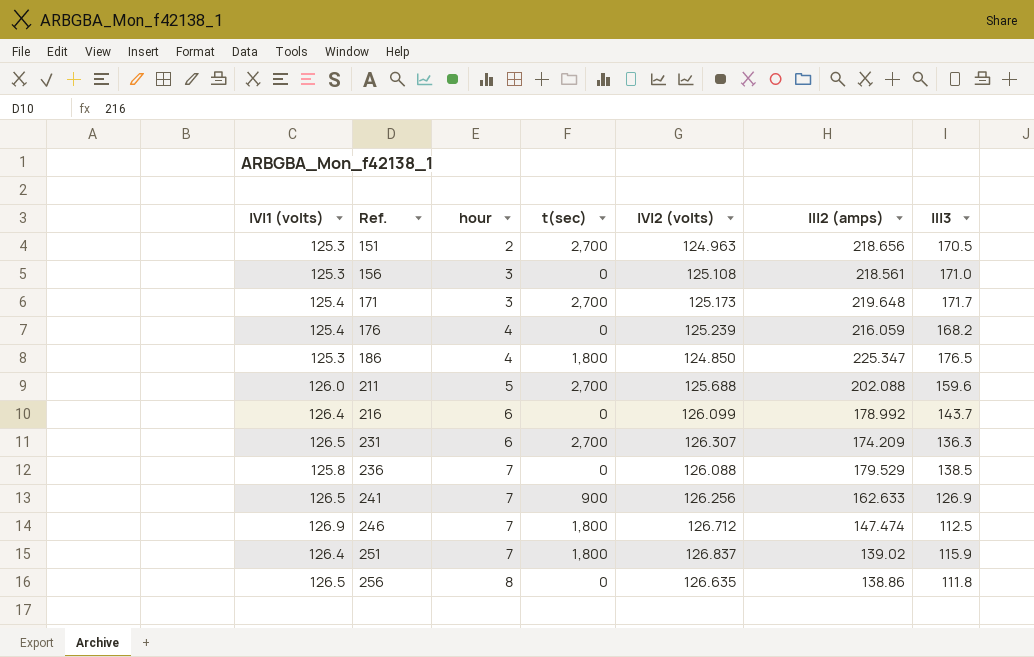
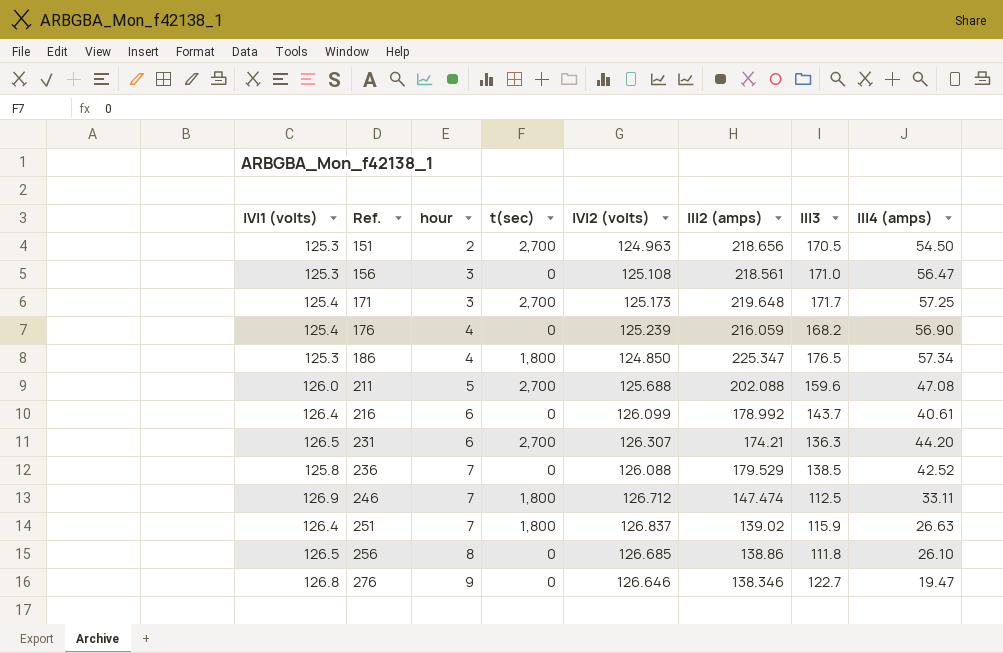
column |I|4 (amps) | position: none -> 8
row 241: 126.5 | 7 | 900 | 126.256 | 162.633 | 126.9 -> none
231 | |I|2 (amps): 174.209 -> 174.21
256 | |V|2 (volts): 126.635 -> 126.685
row 276: none -> 126.8 | 9 | 0 | 126.646 | 138.346 | 122.7 | 19.47

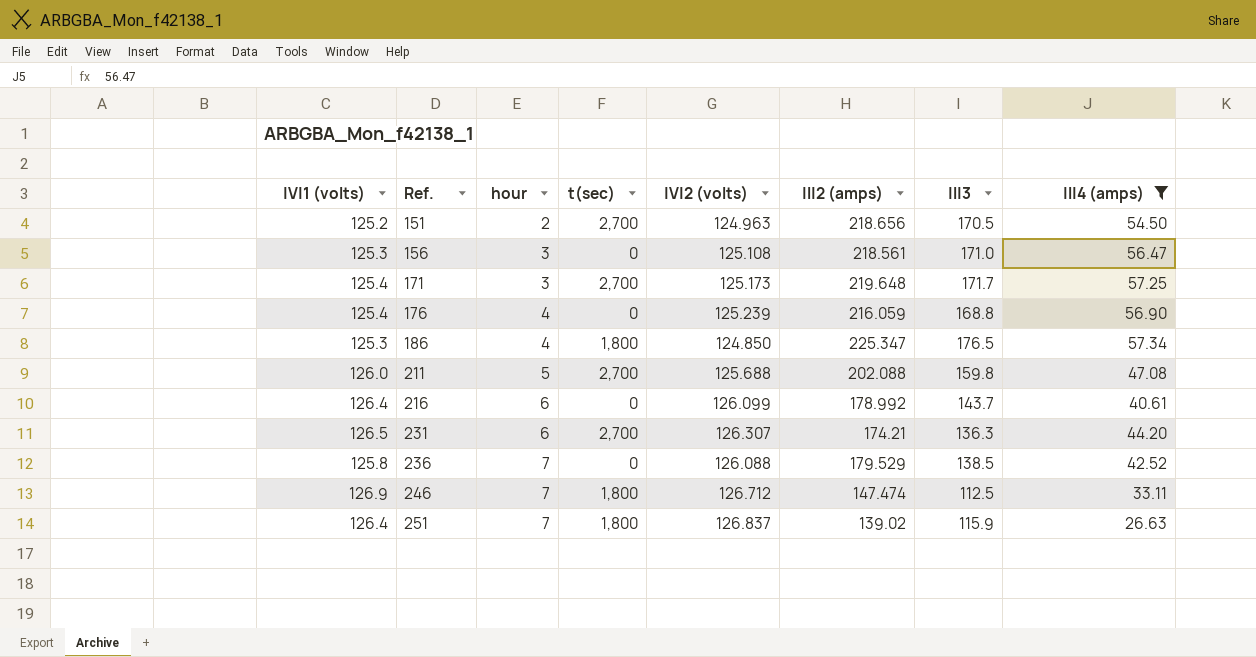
filter: none -> |I|4 (amps) >= 26.63
151 | |V|1 (volts): 125.3 -> 125.2
176 | |I|3: 168.2 -> 168.8
211 | |I|3: 159.6 -> 159.8

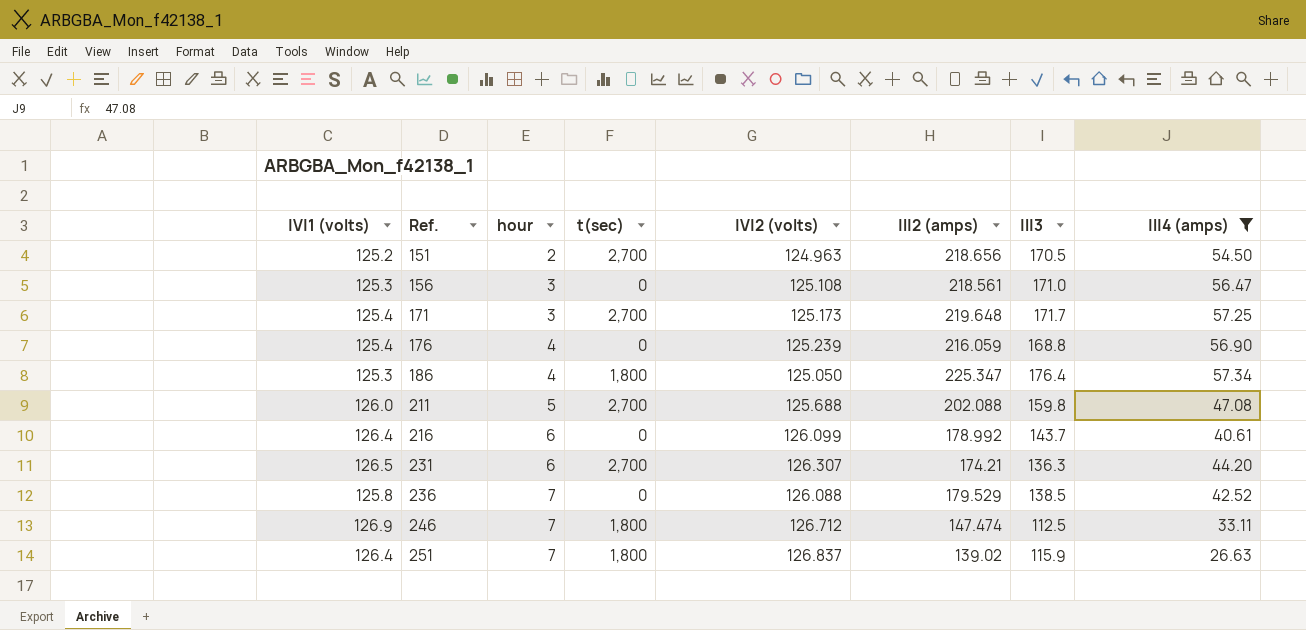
186 | |V|2 (volts): 124.850 -> 125.050
186 | |I|3: 176.5 -> 176.4

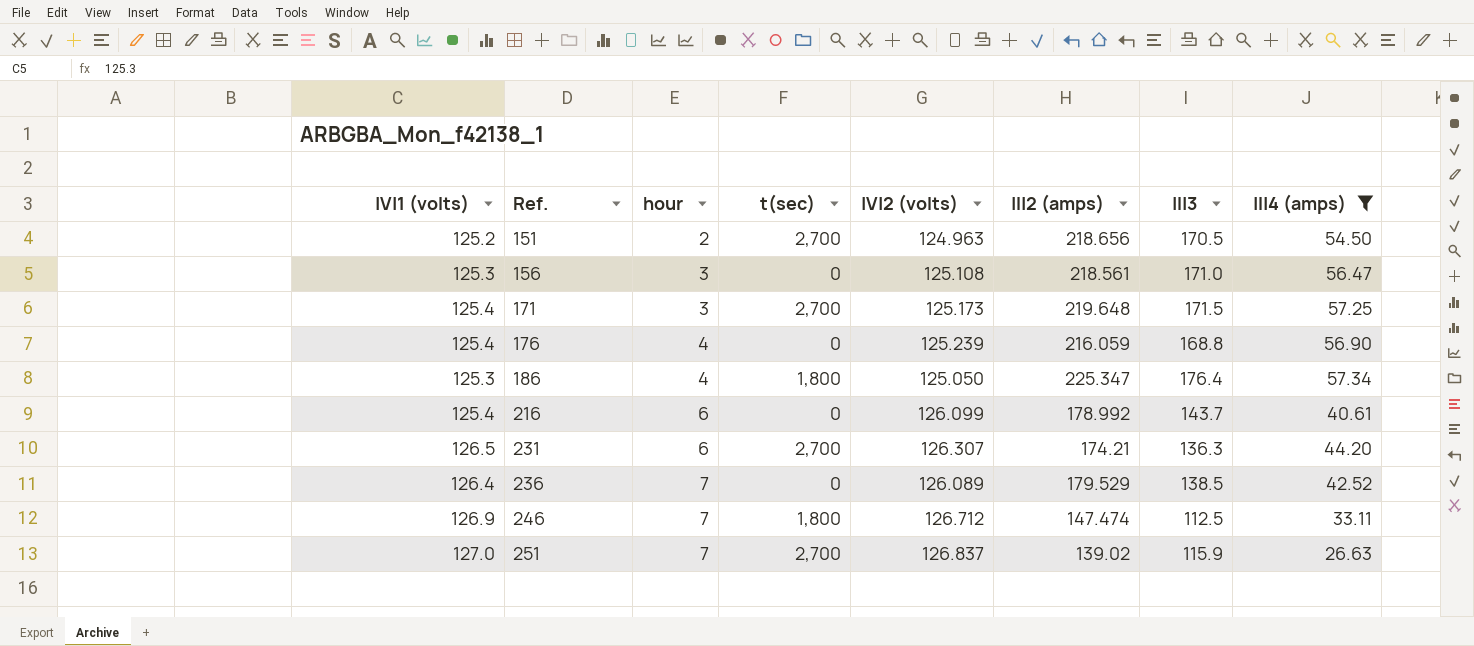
row 211: 126.0 | 5 | 2,700 | 125.688 | 202.088 | 159.8 | 47.08 -> none
171 | |I|3: 171.7 -> 171.5
216 | |V|1 (volts): 126.4 -> 125.4
236 | |V|1 (volts): 125.8 -> 126.4
236 | |V|2 (volts): 126.088 -> 126.089
251 | |V|1 (volts): 126.4 -> 127.0
251 | t(sec): 1,800 -> 2,700

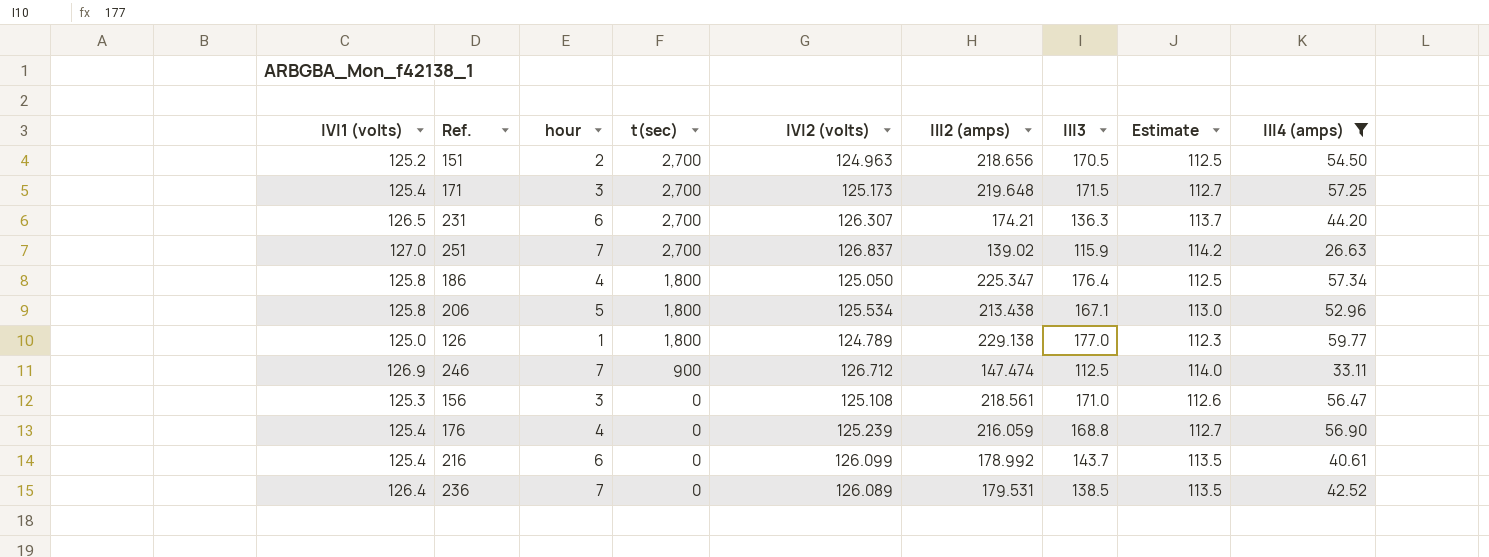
row order: Ref. ascending -> t(sec) descending
column Estimate | formula: none -> [|V|2 (volts)] * 0.9
186 | |V|1 (volts): 125.3 -> 125.8
row 206: none -> 125.8 | 5 | 1,800 | 125.534 | 213.438 | 167.1 | 113.0 | 52.96
row 126: none -> 125.0 | 1 | 1,800 | 124.789 | 229.138 | 177.0 | 112.3 | 59.77
246 | t(sec): 1,800 -> 900
236 | |I|2 (amps): 179.529 -> 179.531

